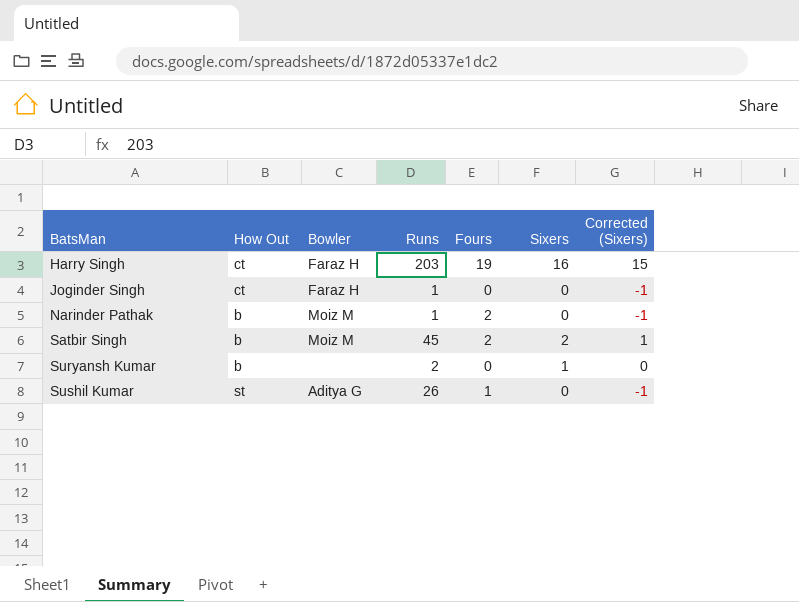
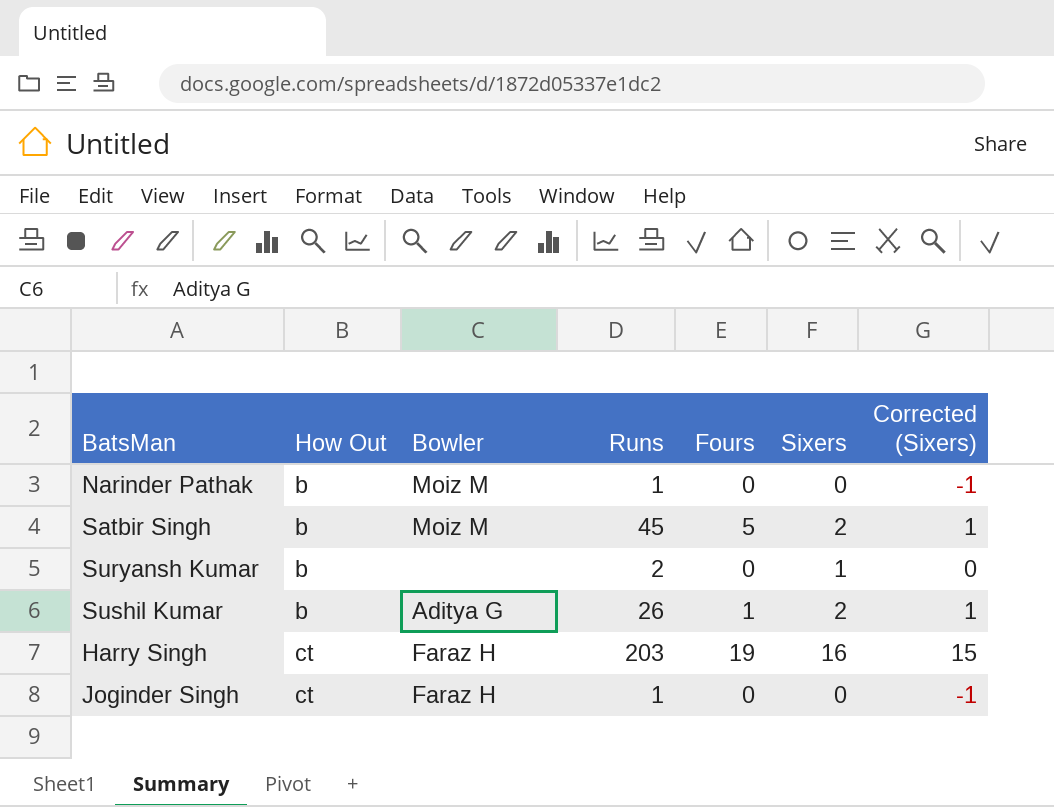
row order: BatsMan ascending -> How Out ascending
Narinder Pathak | Fours: 2 -> 0
Satbir Singh | Fours: 2 -> 5
Sushil Kumar | How Out: st -> b
Sushil Kumar | Sixers: 0 -> 2
Sushil Kumar | Corrected (Sixers): -1 -> 1

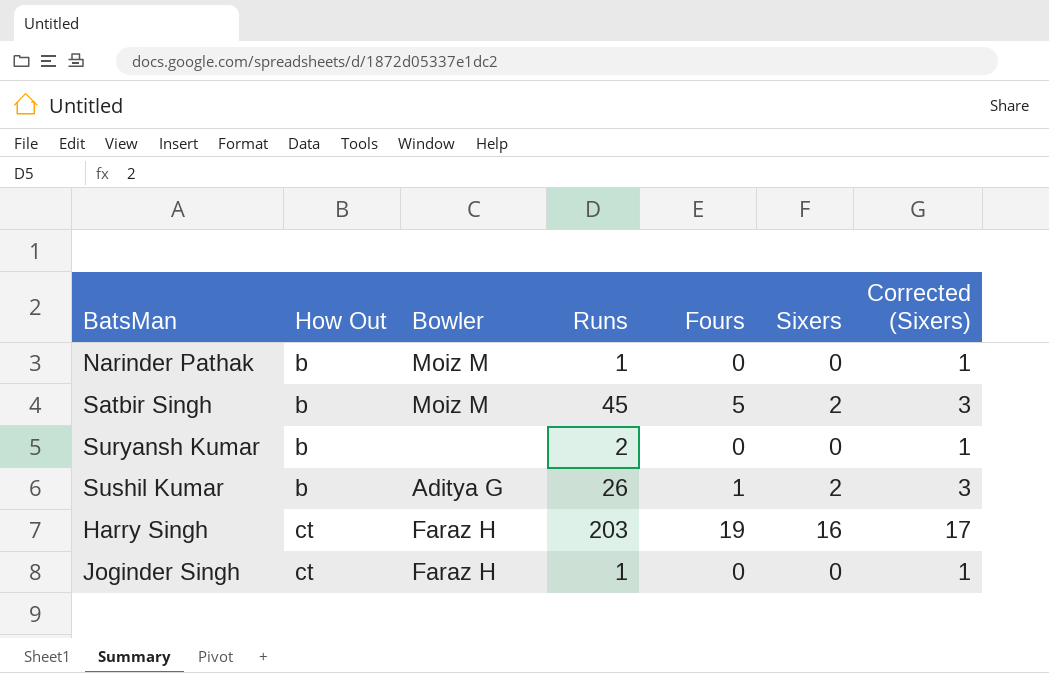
column Corrected (Sixers) | formula: [Sixers] - 1 -> [Sixers] + 1
Suryansh Kumar | Sixers: 1 -> 0

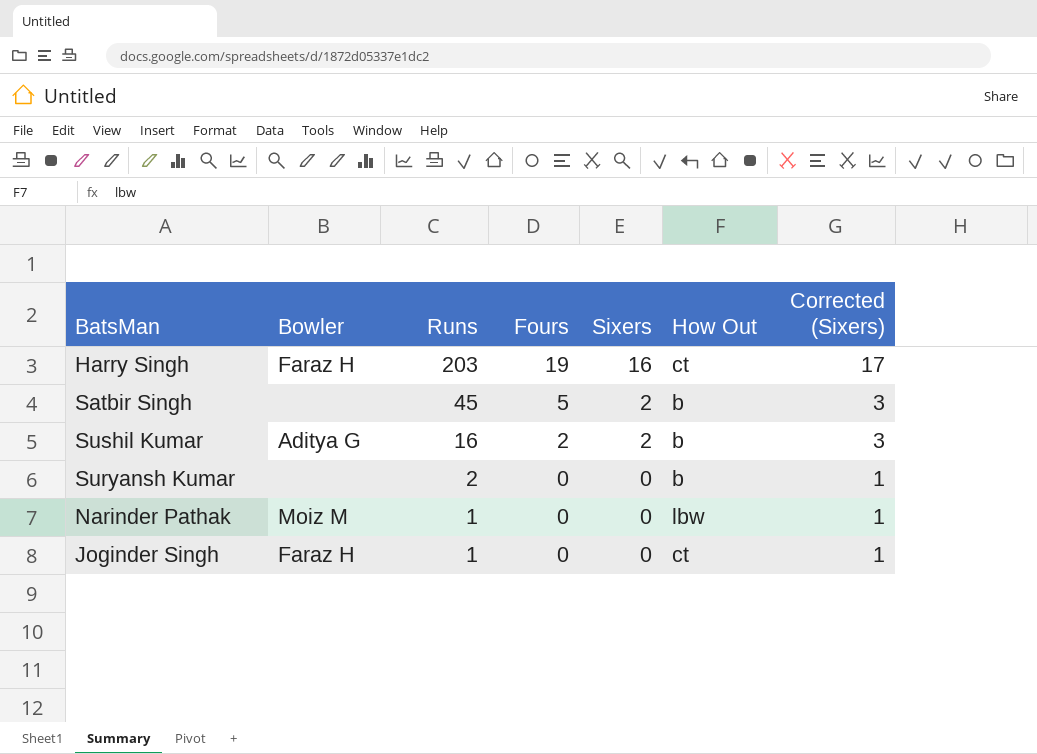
row order: How Out ascending -> Runs descending
column How Out | position: 2 -> 6
Satbir Singh | Bowler: Moiz M -> none
Sushil Kumar | Runs: 26 -> 16
Sushil Kumar | Fours: 1 -> 2
Narinder Pathak | How Out: b -> lbw

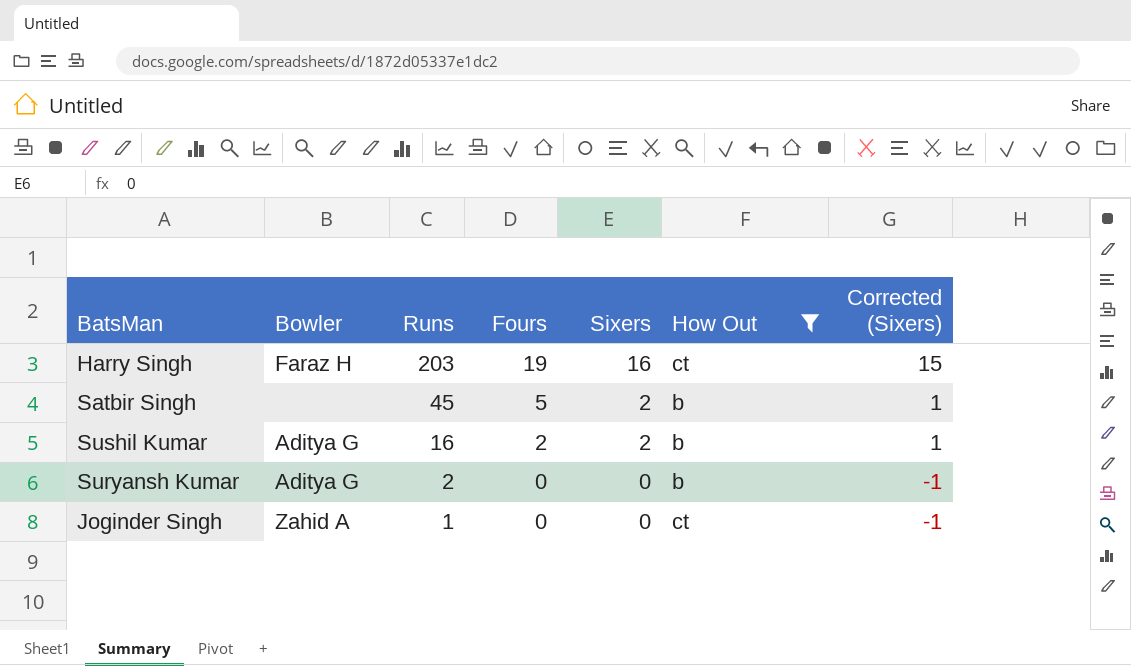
filter: none -> How Out != lbw
column Corrected (Sixers) | formula: [Sixers] + 1 -> [Sixers] - 1
Suryansh Kumar | Bowler: none -> Aditya G
Joginder Singh | Bowler: Faraz H -> Zahid A

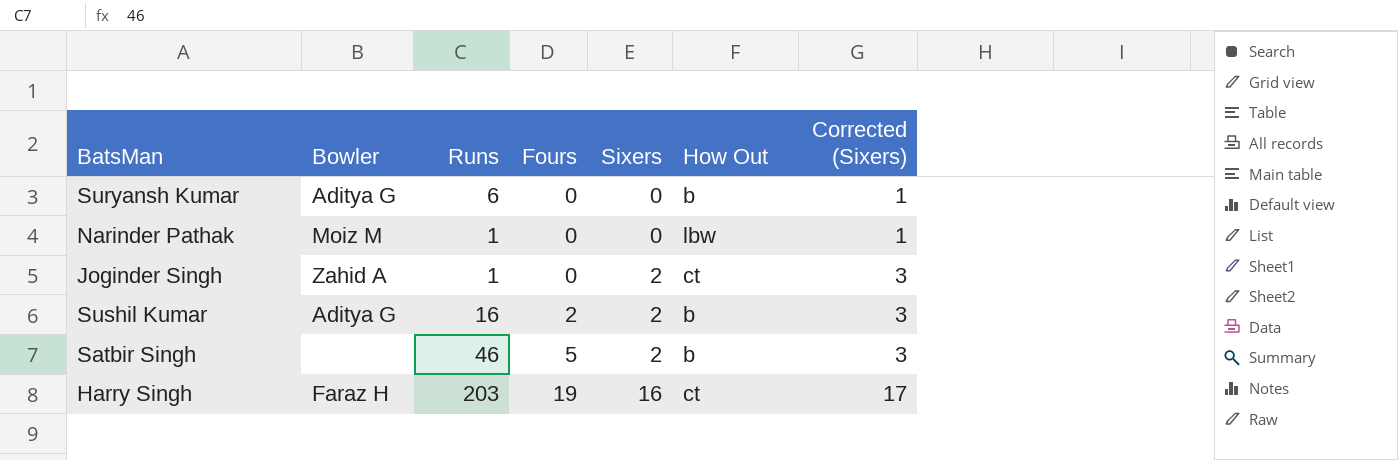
filter: How Out != lbw -> none
row order: Runs descending -> Fours ascending
column Corrected (Sixers) | formula: [Sixers] - 1 -> [Sixers] + 1
Suryansh Kumar | Runs: 2 -> 6
Joginder Singh | Sixers: 0 -> 2
Satbir Singh | Runs: 45 -> 46

